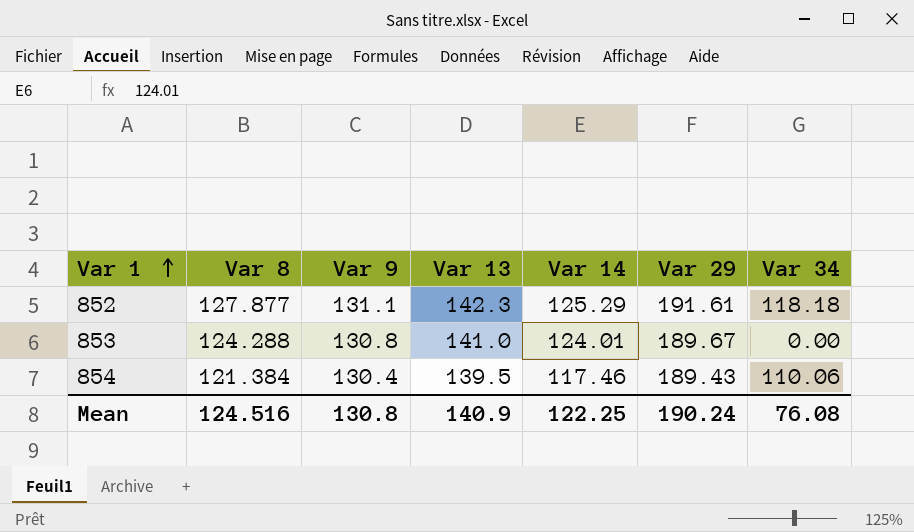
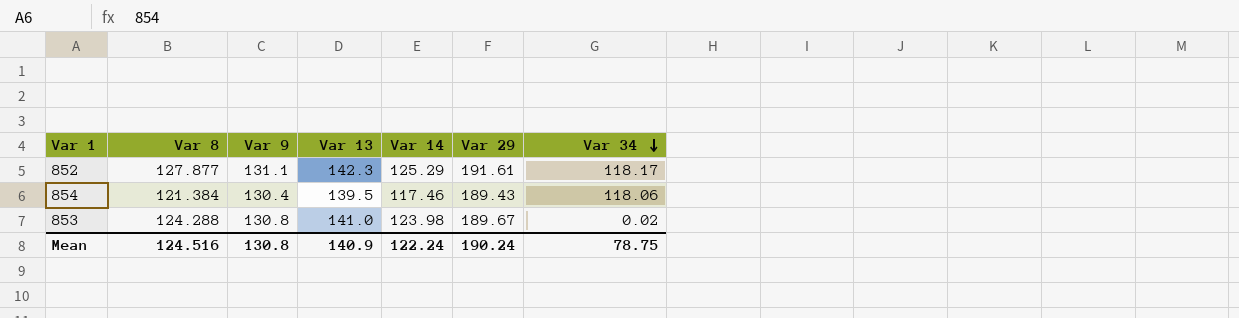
row order: Var 1 ascending -> Var 34 descending
852 | Var 34: 118.18 -> 118.17
854 | Var 34: 110.06 -> 118.06
853 | Var 14: 124.01 -> 123.98
853 | Var 34: 0.00 -> 0.02
Mean | Var 14: 122.25 -> 122.24
Mean | Var 34: 76.08 -> 78.75

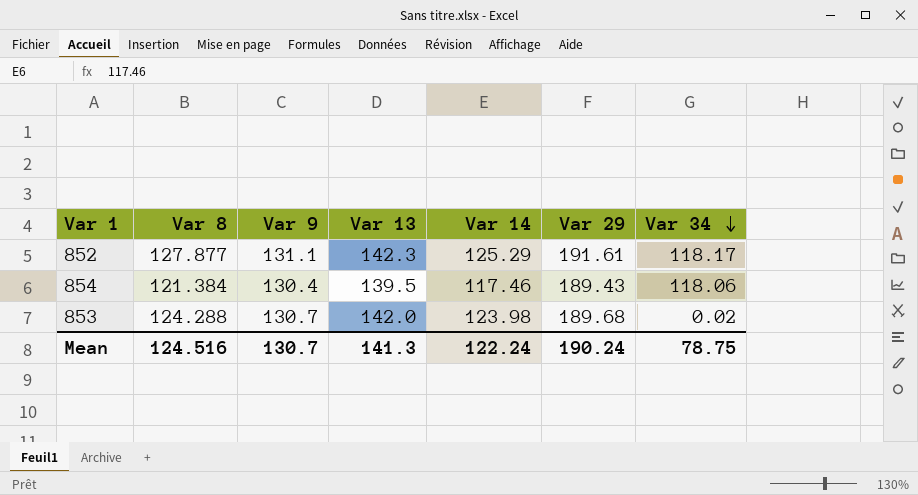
853 | Var 9: 130.8 -> 130.7
853 | Var 13: 141.0 -> 142.0
853 | Var 29: 189.67 -> 189.68
Mean | Var 9: 130.8 -> 130.7
Mean | Var 13: 140.9 -> 141.3

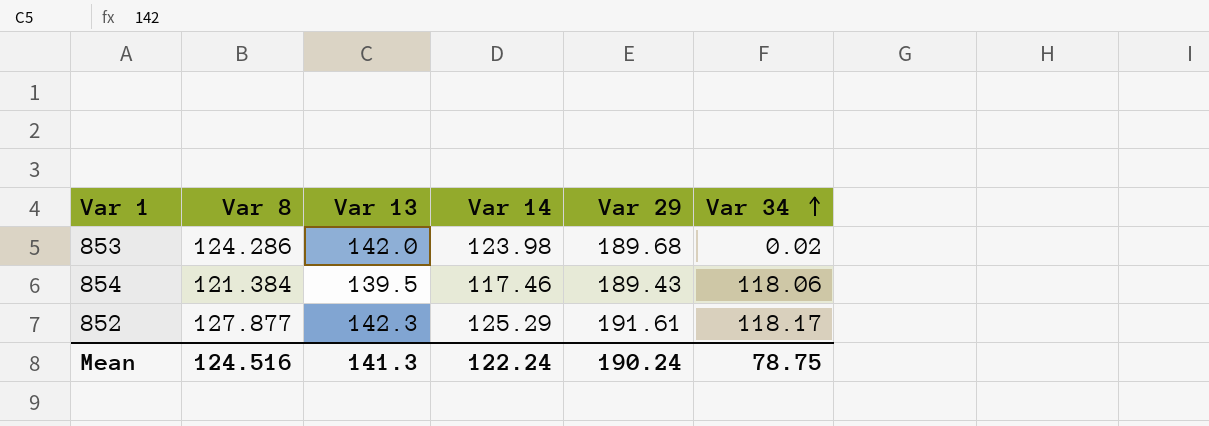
row order: Var 34 descending -> Var 34 ascending
column Var 9 | position: 3 -> none
853 | Var 8: 124.288 -> 124.286

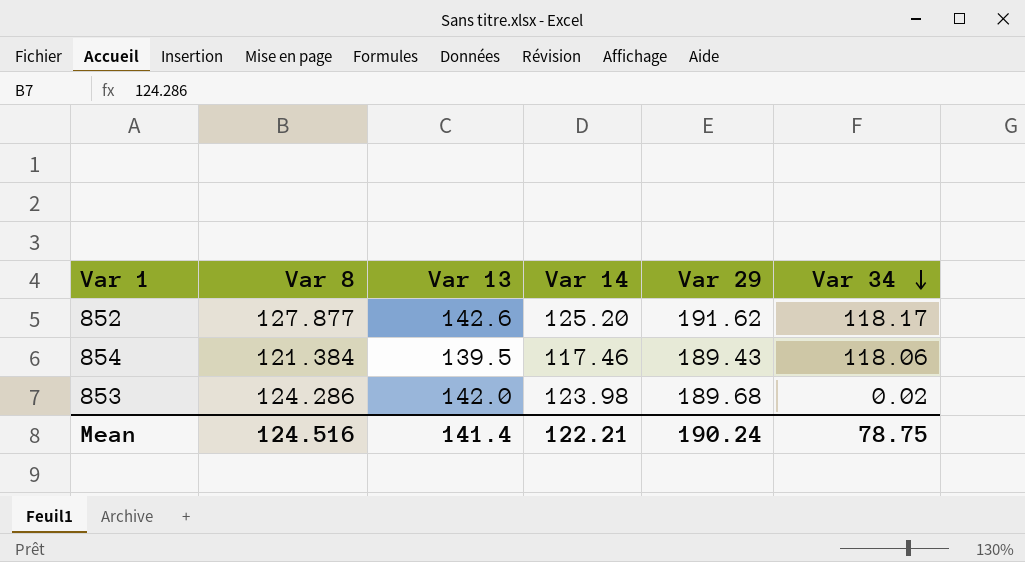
row order: Var 34 ascending -> Var 34 descending
852 | Var 13: 142.3 -> 142.6
852 | Var 14: 125.29 -> 125.20
852 | Var 29: 191.61 -> 191.62
Mean | Var 13: 141.3 -> 141.4
Mean | Var 14: 122.24 -> 122.21

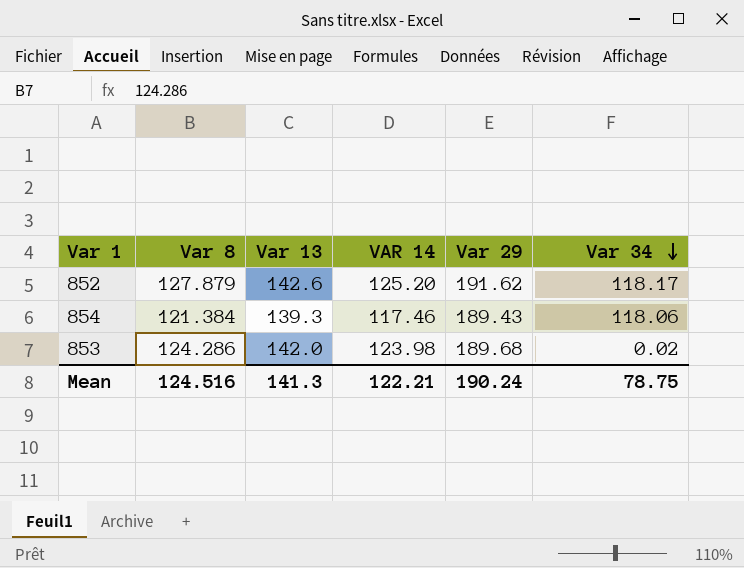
column name: Var 14 -> VAR 14
852 | Var 8: 127.877 -> 127.879
854 | Var 13: 139.5 -> 139.3
Mean | Var 13: 141.4 -> 141.3

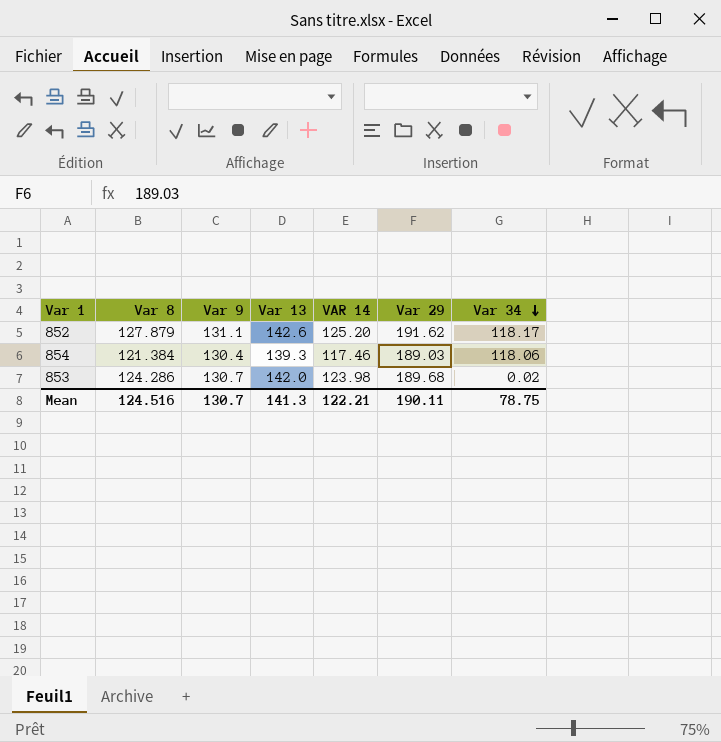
column Var 9 | position: none -> 3
854 | Var 29: 189.43 -> 189.03
Mean | Var 29: 190.24 -> 190.11

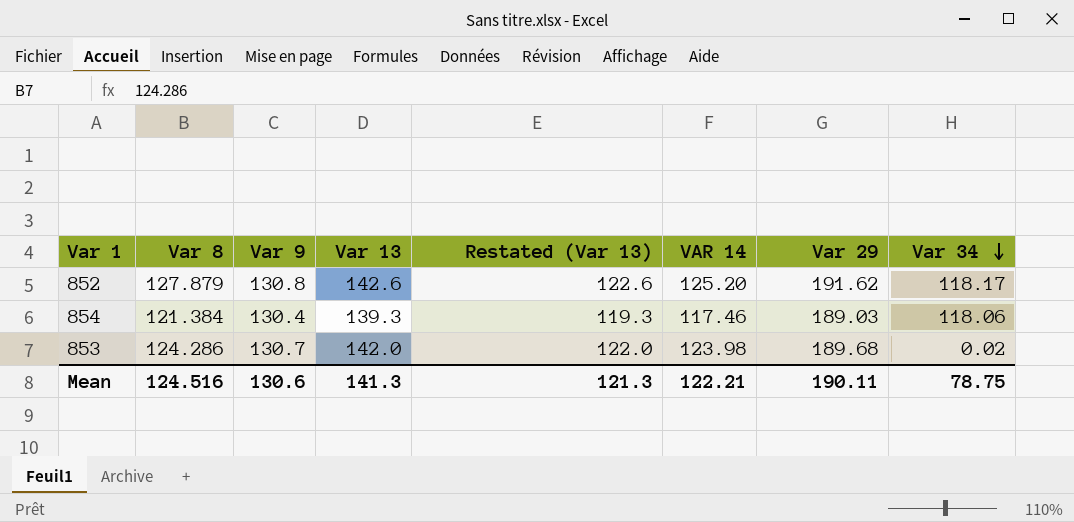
column Restated (Var 13) | formula: none -> [Var 13] - 20
852 | Var 9: 131.1 -> 130.8
Mean | Var 9: 130.7 -> 130.6

